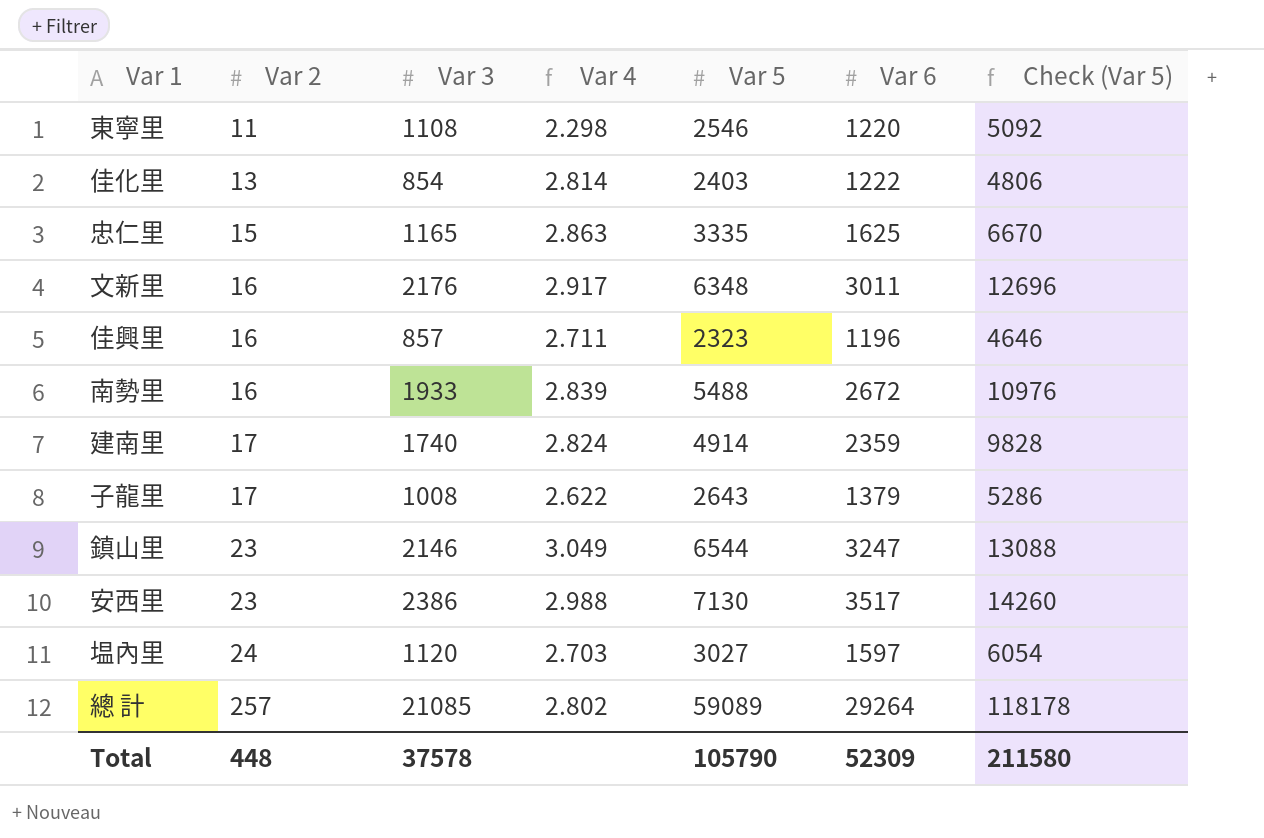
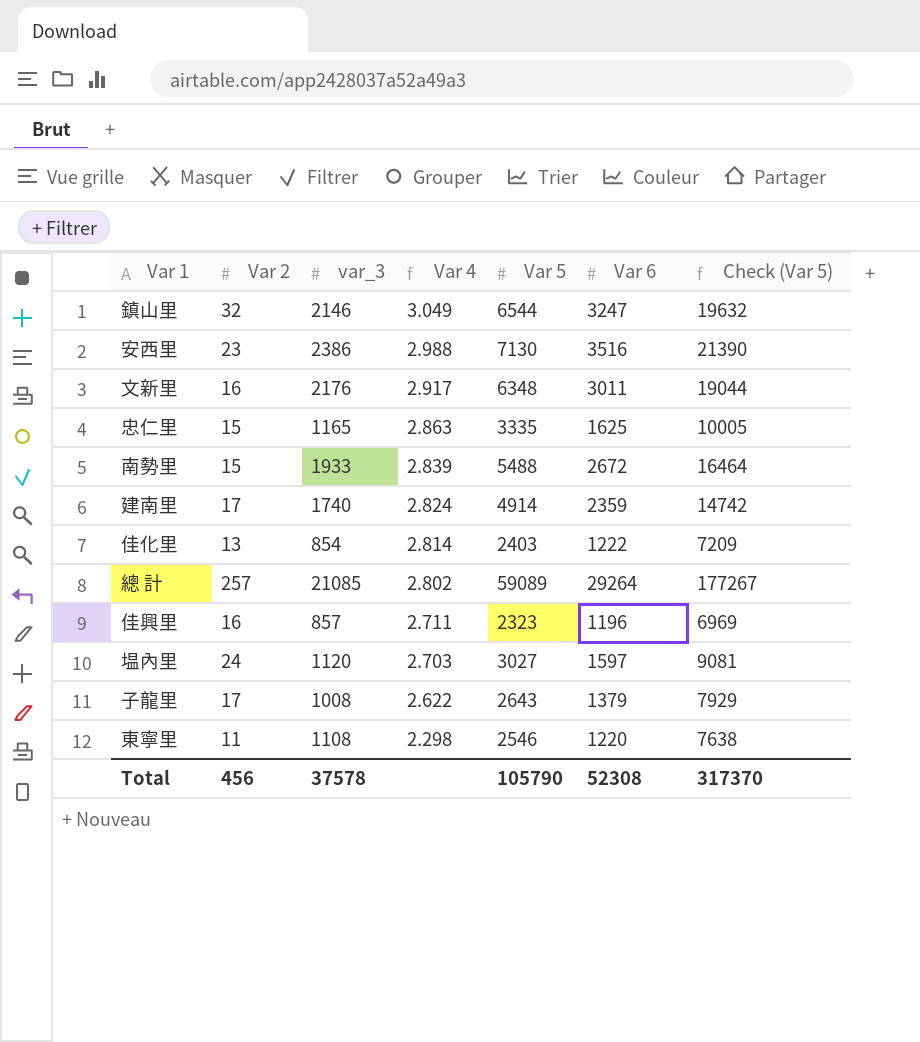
row order: Var 2 ascending -> Var 4 descending
column name: Var 3 -> var_3
column Check (Var 5) | formula: [Var 5] * 2 -> [Var 5] * 3
鎮山里 | Var 2: 23 -> 32
安西里 | Var 6: 3517 -> 3516
南勢里 | Var 2: 16 -> 15
Total | Var 2: 448 -> 456
Total | Var 6: 52309 -> 52308
Total | Check (Var 5): 211580 -> 317370

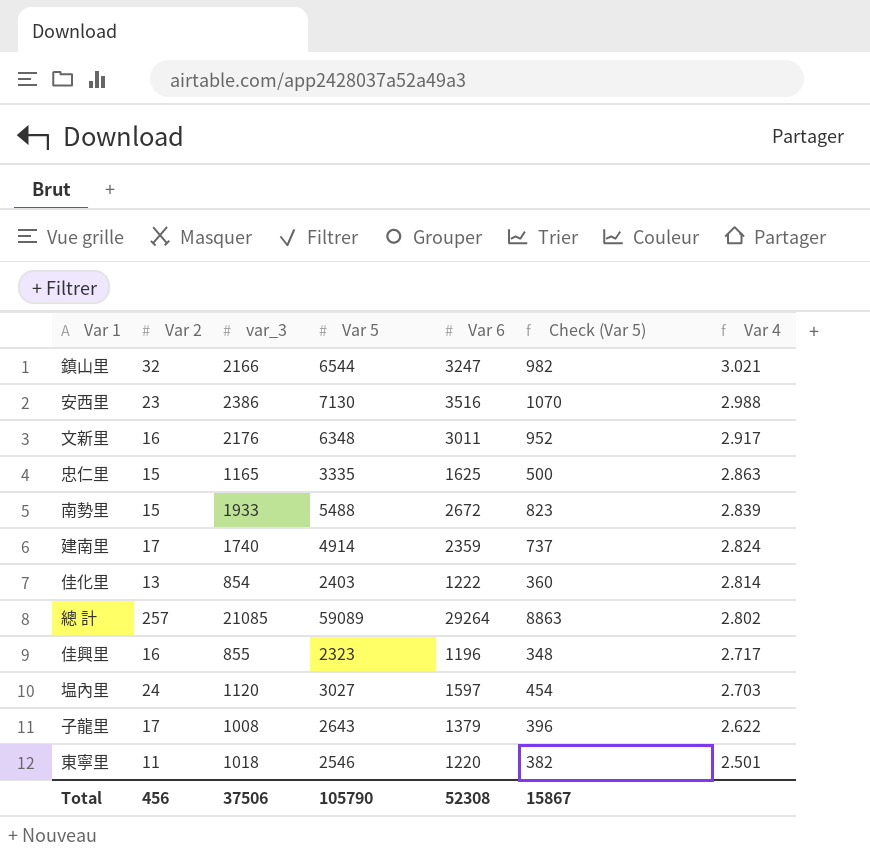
column Check (Var 5) | formula: [Var 5] * 3 -> [Var 5] * 0.15
column Var 4 | position: 4 -> 7
鎮山里 | var_3: 2146 -> 2166
鎮山里 | Var 4: 3.049 -> 3.021
佳興里 | var_3: 857 -> 855
佳興里 | Var 4: 2.711 -> 2.717
東寧里 | var_3: 1108 -> 1018
東寧里 | Var 4: 2.298 -> 2.501
Total | var_3: 37578 -> 37506
Total | Check (Var 5): 317370 -> 15867

